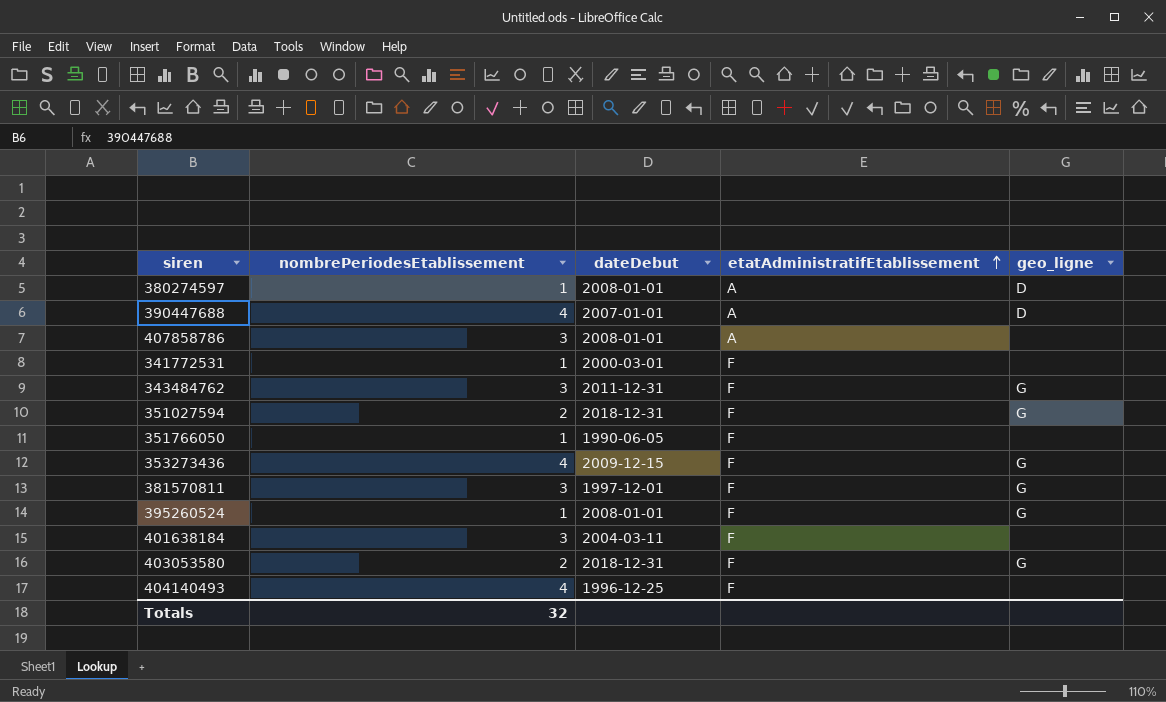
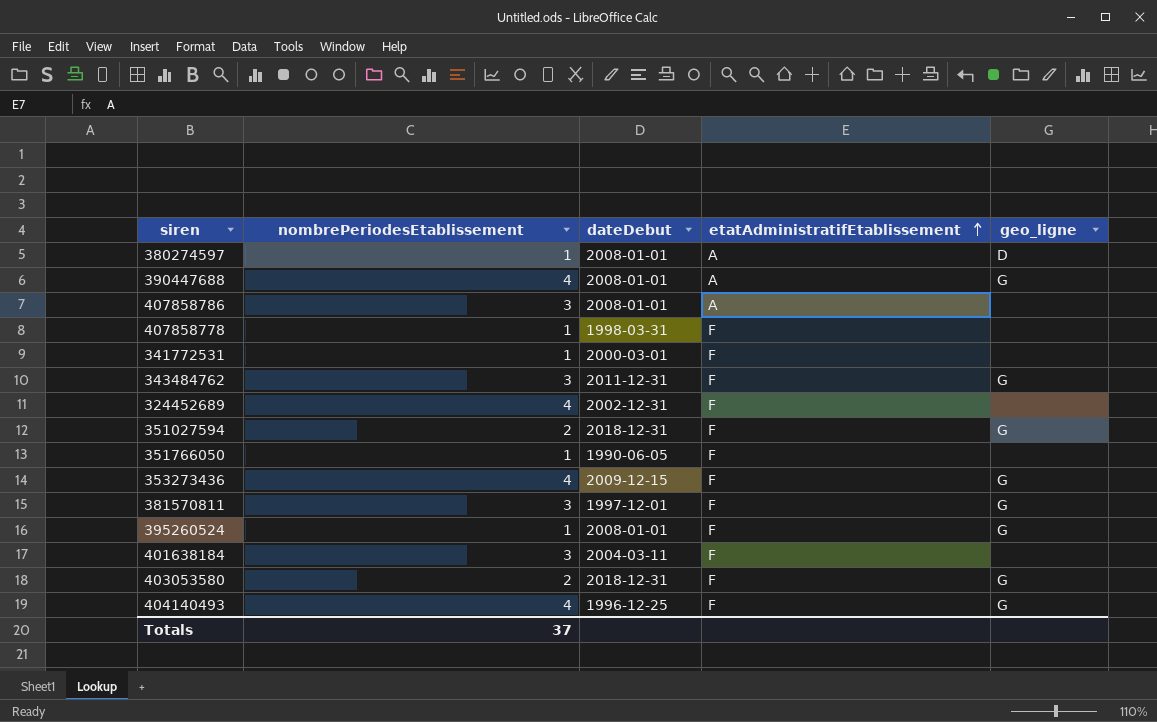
390447688 | dateDebut: 2007-01-01 -> 2008-01-01
390447688 | geo_ligne: D -> G
row 407858778: none -> 1 | 1998-03-31 | F | none
row 324452689: none -> 4 | 2002-12-31 | F | none
404140493 | geo_ligne: none -> G
Totals | nombrePeriodesEtablissement: 32 -> 37

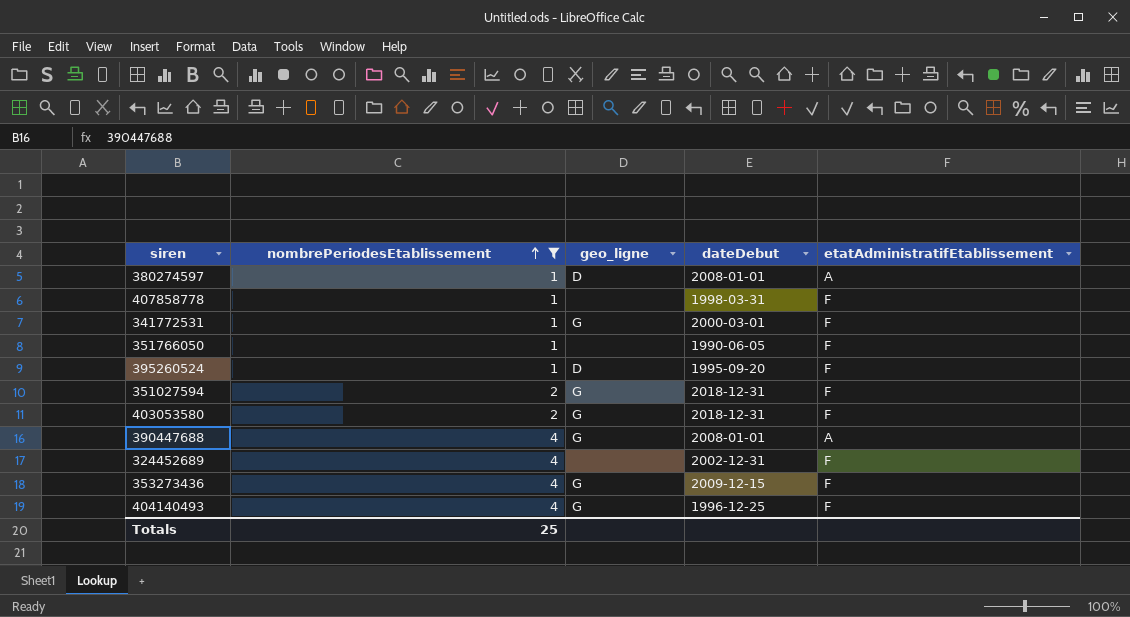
filter: none -> nombrePeriodesEtablissement != 3
row order: etatAdministratifEtablissement ascending -> nombrePeriodesEtablissement ascending
column geo_ligne | position: 5 -> 3
341772531 | geo_ligne: none -> G
395260524 | geo_ligne: G -> D
395260524 | dateDebut: 2008-01-01 -> 1995-09-20
Totals | nombrePeriodesEtablissement: 37 -> 25

